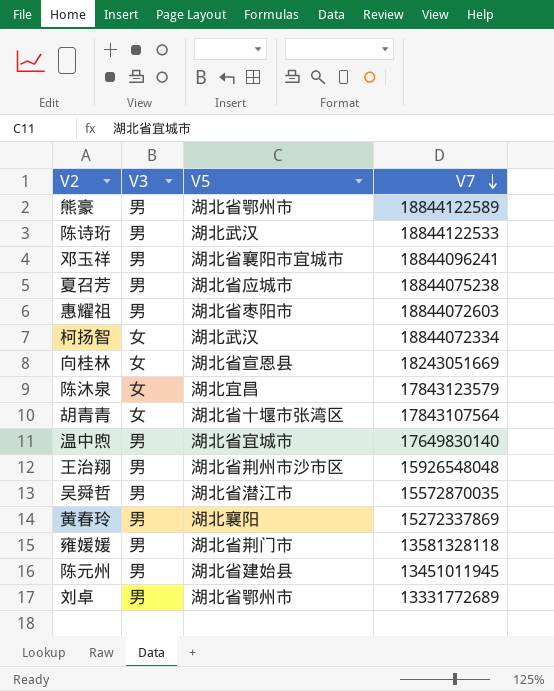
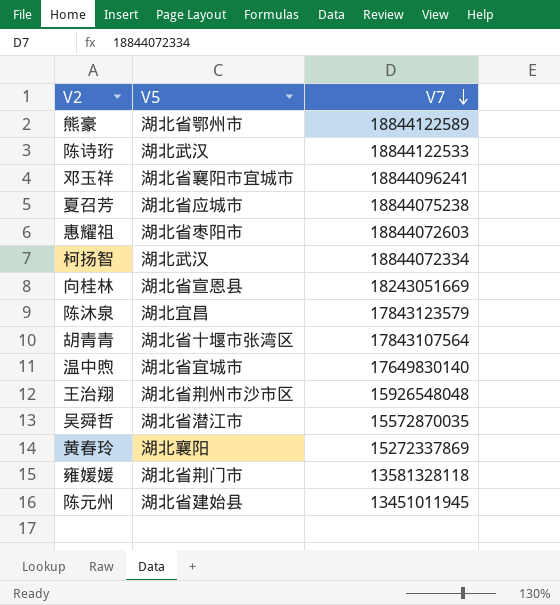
column V3 | position: 2 -> none
row 刘卓: 男 | 湖北省鄂州市 | 13331772689 -> none

